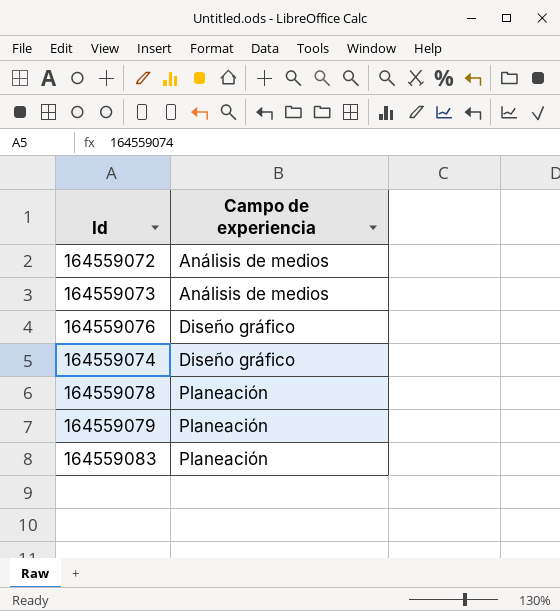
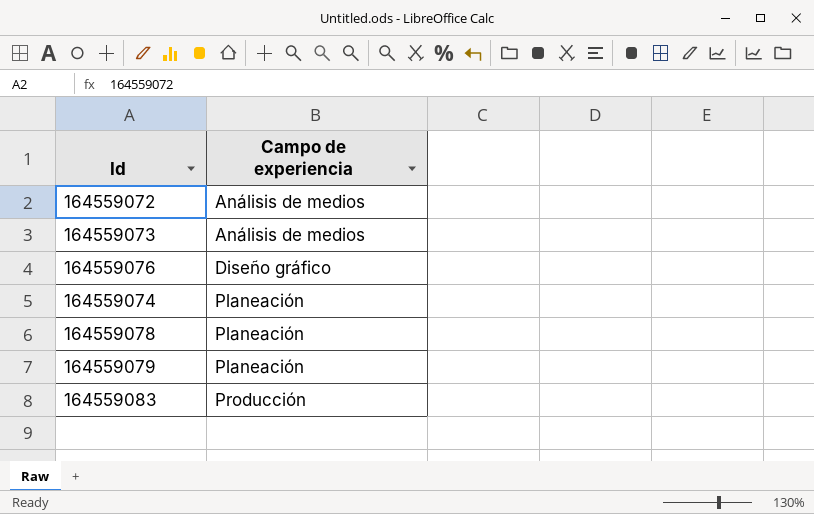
164559074 | Campo de experiencia: Diseño gráfico -> Planeación
164559083 | Campo de experiencia: Planeación -> Producción

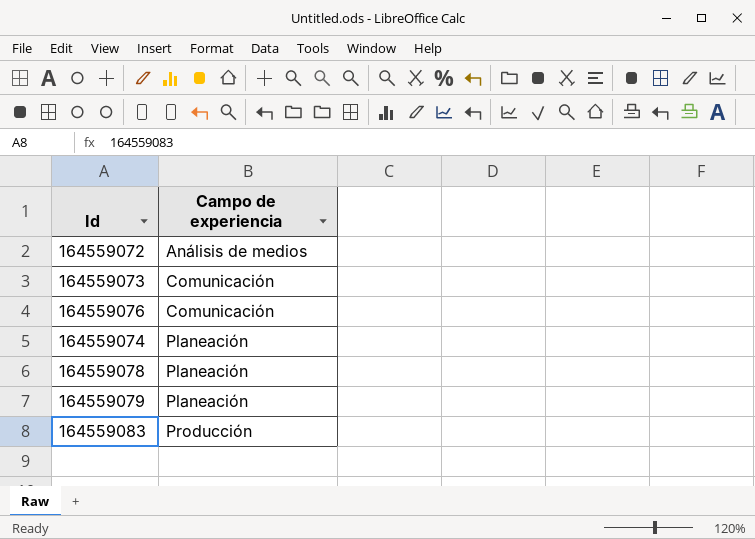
164559073 | Campo de experiencia: Análisis de medios -> Comunicación
164559076 | Campo de experiencia: Diseño gráfico -> Comunicación

